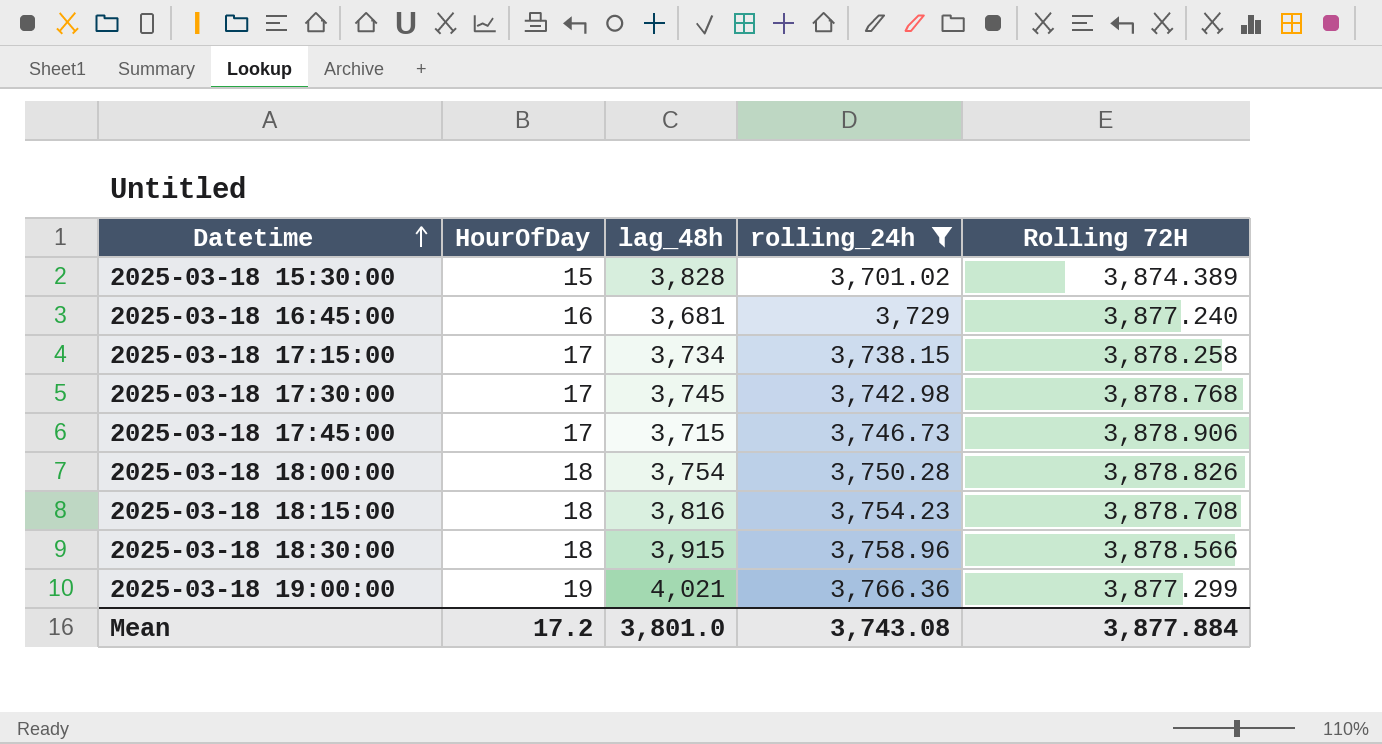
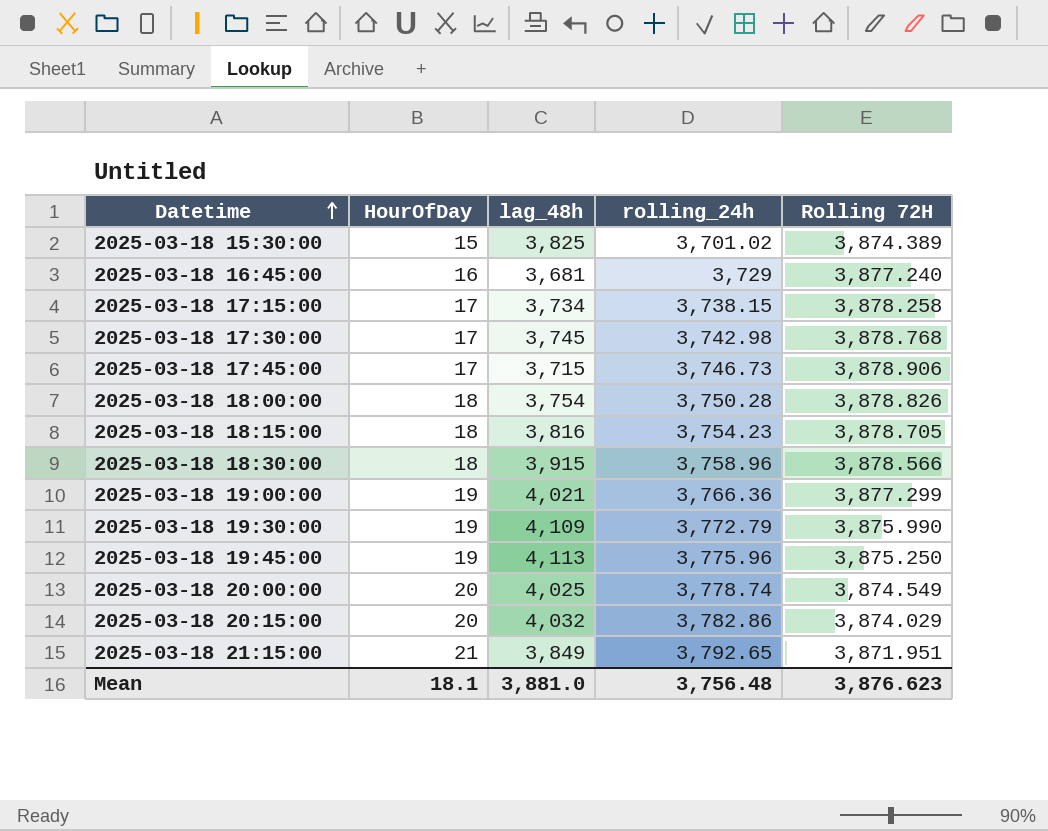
filter: rolling_24h <= 3,766.36 -> none
2025-03-18 15:30:00 | lag_48h: 3,828 -> 3,825
2025-03-18 18:15:00 | Rolling 72H: 3,878.708 -> 3,878.705
Mean | HourOfDay: 17.2 -> 18.1
Mean | lag_48h: 3,801.0 -> 3,881.0
Mean | rolling_24h: 3,743.08 -> 3,756.48
Mean | Rolling 72H: 3,877.884 -> 3,876.623

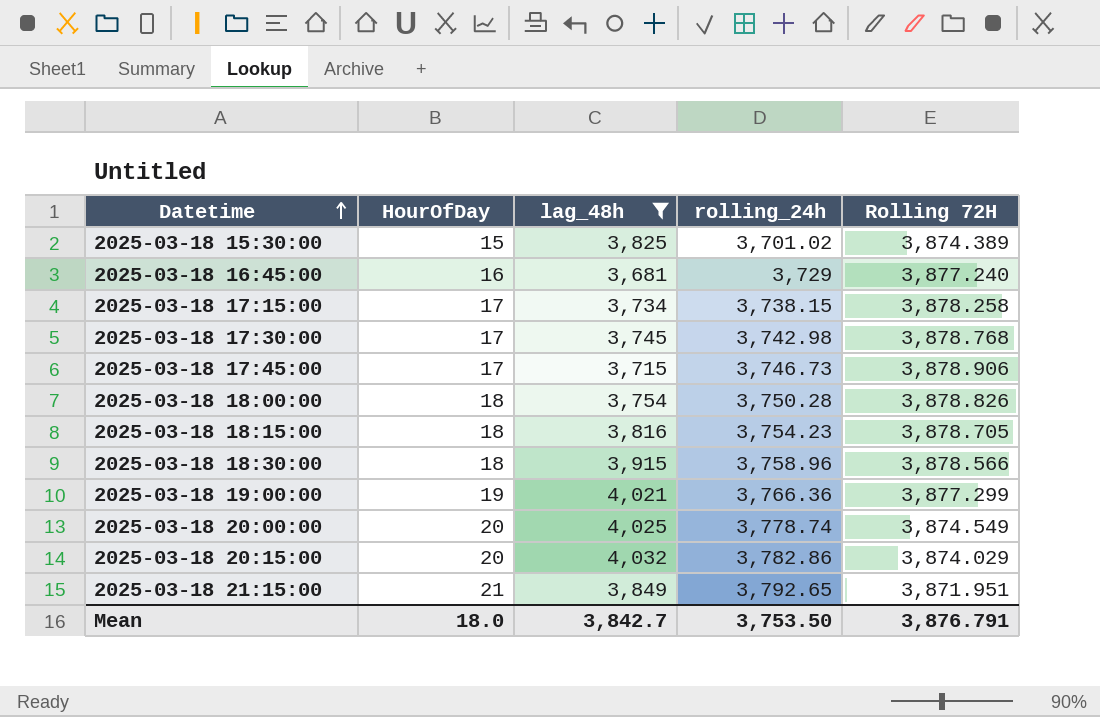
filter: none -> lag_48h <= 4,032
Mean | HourOfDay: 18.1 -> 18.0
Mean | lag_48h: 3,881.0 -> 3,842.7
Mean | rolling_24h: 3,756.48 -> 3,753.50
Mean | Rolling 72H: 3,876.623 -> 3,876.791

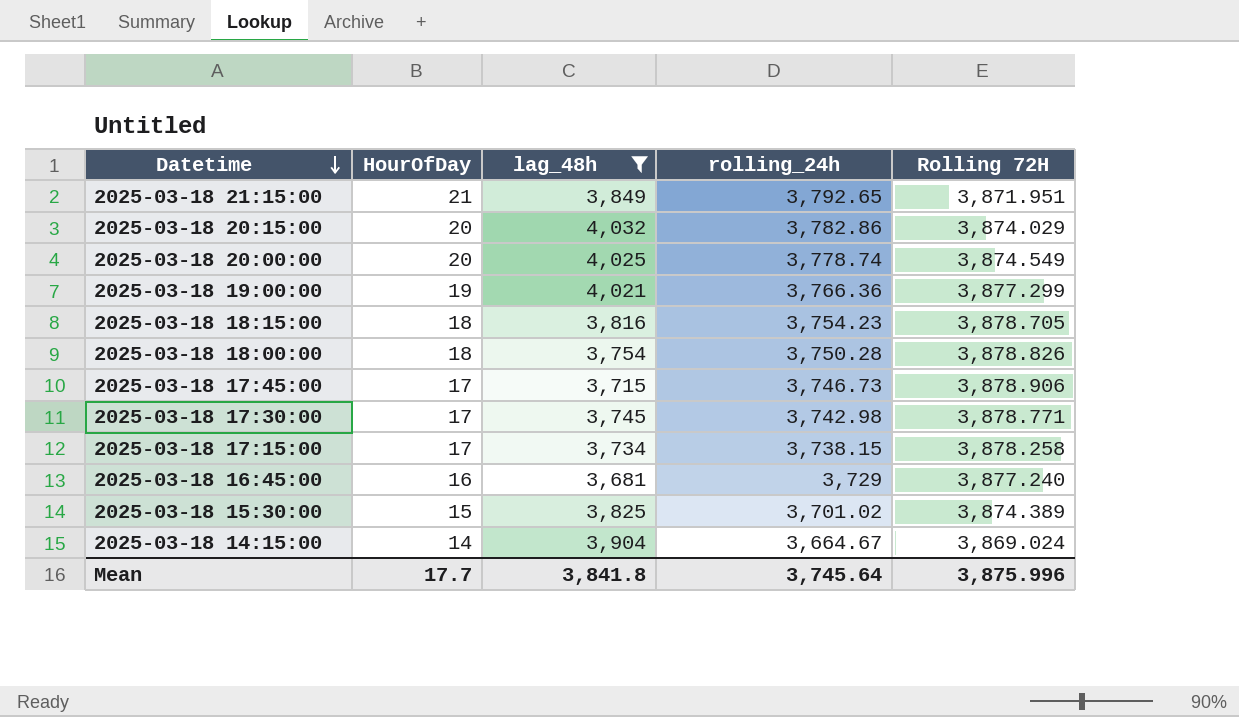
row order: Datetime ascending -> Datetime descending
row 2025-03-18 18:30:00: 18 | 3,915 | 3,758.96 | 3,878.566 -> none
2025-03-18 17:30:00 | Rolling 72H: 3,878.768 -> 3,878.771
row 2025-03-18 14:15:00: none -> 14 | 3,904 | 3,664.67 | 3,869.024
Mean | HourOfDay: 18.0 -> 17.7
Mean | lag_48h: 3,842.7 -> 3,841.8
Mean | rolling_24h: 3,753.50 -> 3,745.64
Mean | Rolling 72H: 3,876.791 -> 3,875.996

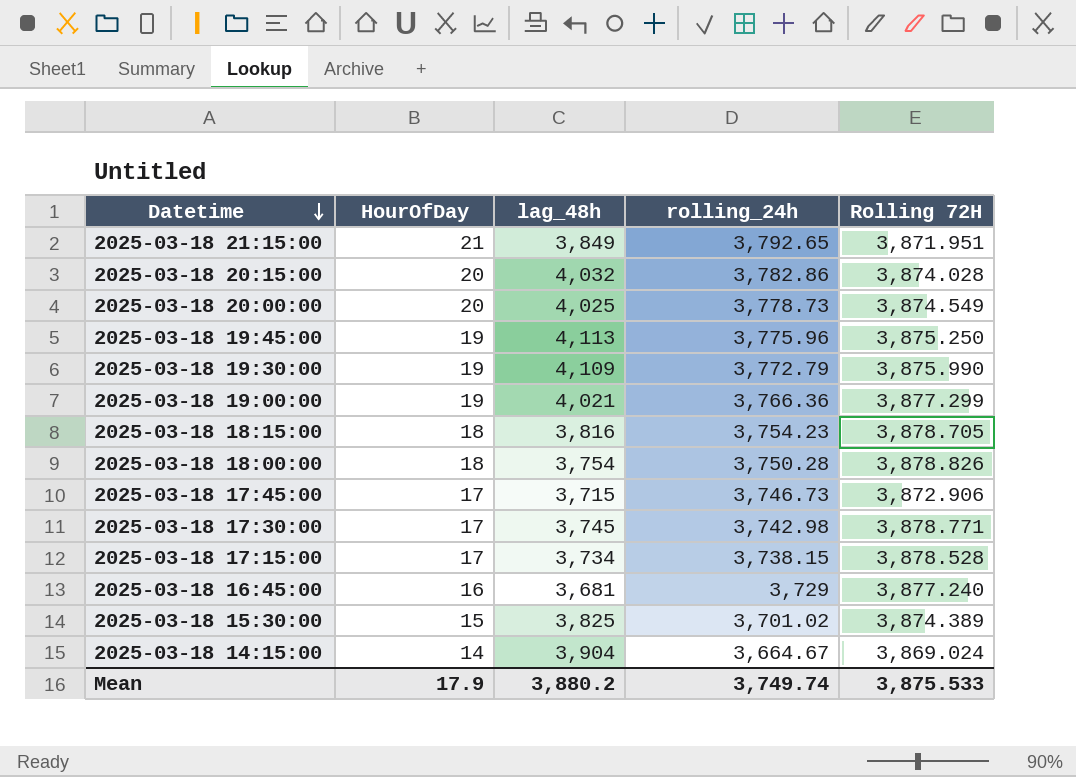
filter: lag_48h <= 4,032 -> none
2025-03-18 20:15:00 | Rolling 72H: 3,874.029 -> 3,874.028
2025-03-18 20:00:00 | rolling_24h: 3,778.74 -> 3,778.73
2025-03-18 17:45:00 | Rolling 72H: 3,878.906 -> 3,872.906
2025-03-18 17:15:00 | Rolling 72H: 3,878.258 -> 3,878.528
Mean | HourOfDay: 17.7 -> 17.9
Mean | lag_48h: 3,841.8 -> 3,880.2
Mean | rolling_24h: 3,745.64 -> 3,749.74
Mean | Rolling 72H: 3,875.996 -> 3,875.533

